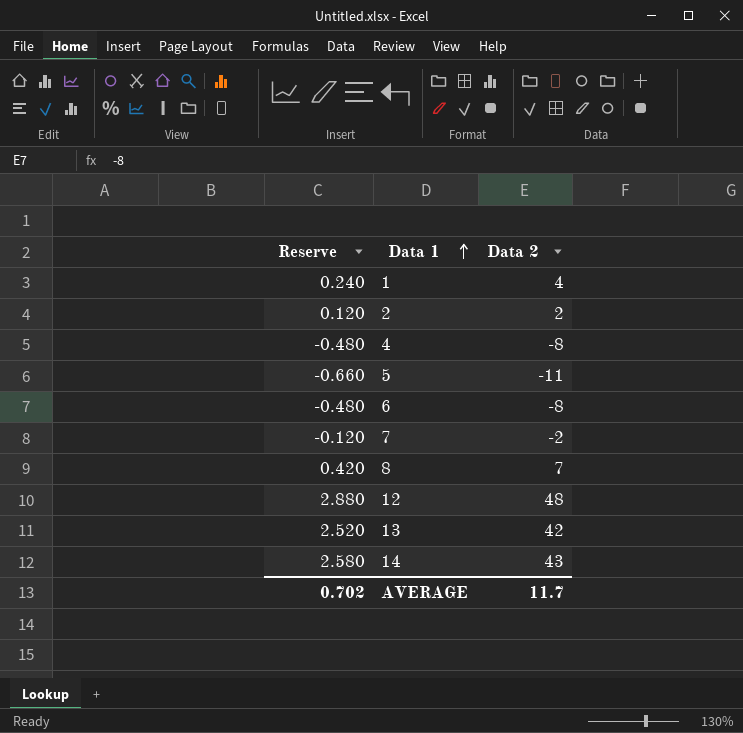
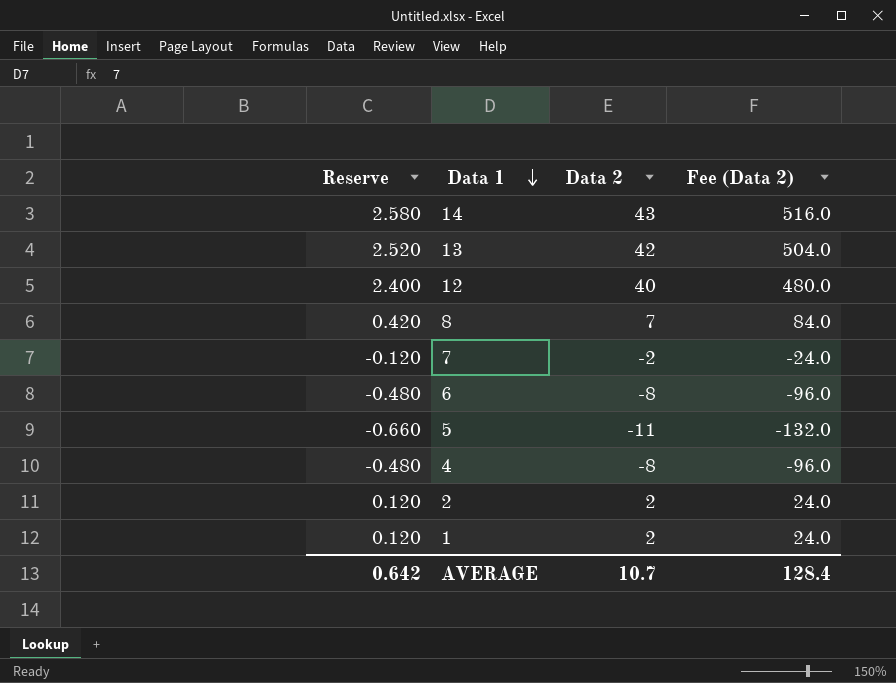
row order: Data 1 ascending -> Data 1 descending
column Fee (Data 2) | formula: none -> [Data 2] * 12
12 | Reserve: 2.880 -> 2.400
12 | Data 2: 48 -> 40
1 | Reserve: 0.240 -> 0.120
1 | Data 2: 4 -> 2
AVERAGE | Reserve: 0.702 -> 0.642
AVERAGE | Data 2: 11.7 -> 10.7

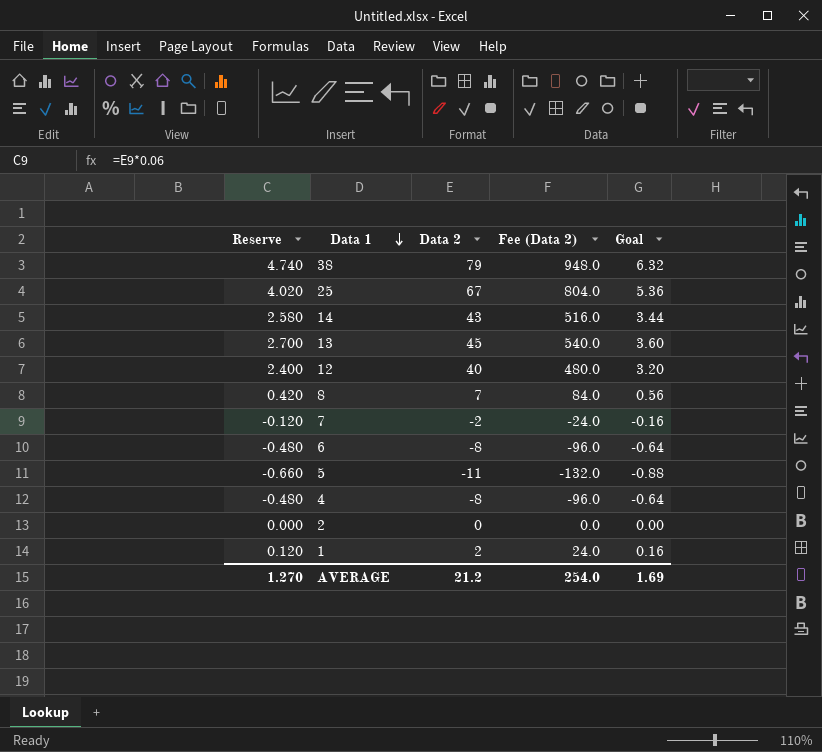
column Goal | formula: none -> [Data 2] * 0.08
row 38: none -> 4.740 | 79 | 948.0 | 6.32
row 25: none -> 4.020 | 67 | 804.0 | 5.36
13 | Reserve: 2.520 -> 2.700
13 | Data 2: 42 -> 45
13 | Fee (Data 2): 504.0 -> 540.0
2 | Reserve: 0.120 -> 0.000
2 | Data 2: 2 -> 0
2 | Fee (Data 2): 24.0 -> 0.0
AVERAGE | Reserve: 0.642 -> 1.270
AVERAGE | Data 2: 10.7 -> 21.2
AVERAGE | Fee (Data 2): 128.4 -> 254.0

